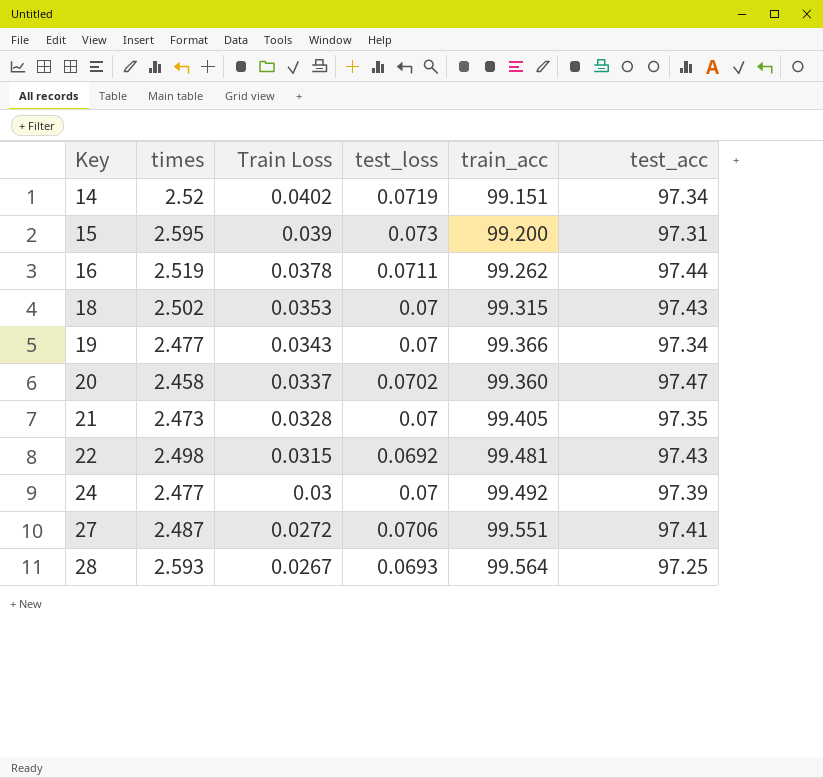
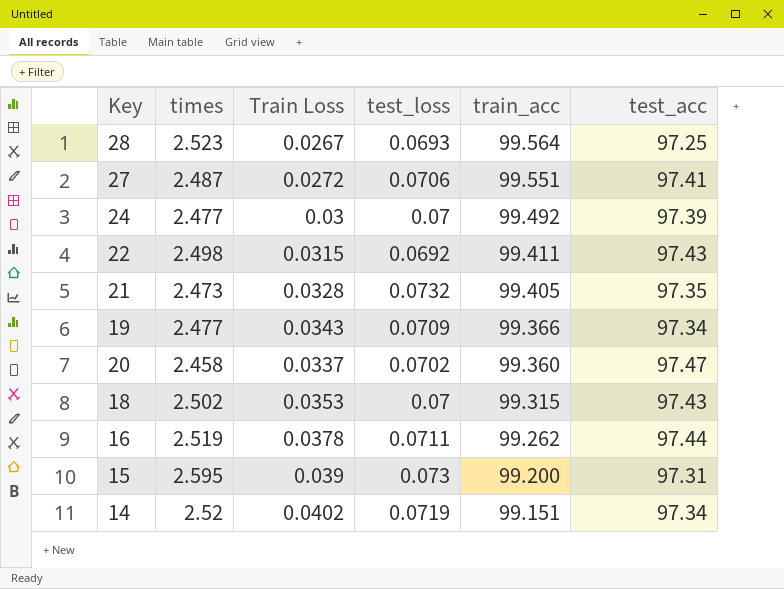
row order: Key ascending -> train_acc descending
28 | times: 2.593 -> 2.523
22 | train_acc: 99.481 -> 99.411
21 | test_loss: 0.07 -> 0.0732
19 | test_loss: 0.07 -> 0.0709

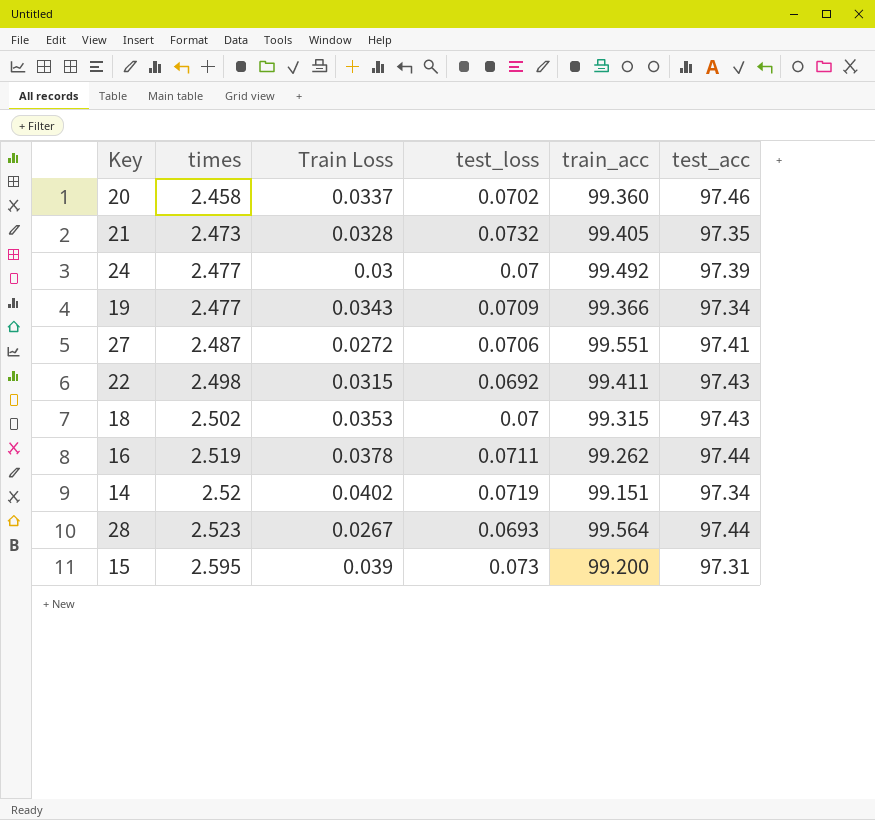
row order: train_acc descending -> times ascending
20 | test_acc: 97.47 -> 97.46
28 | test_acc: 97.25 -> 97.44

